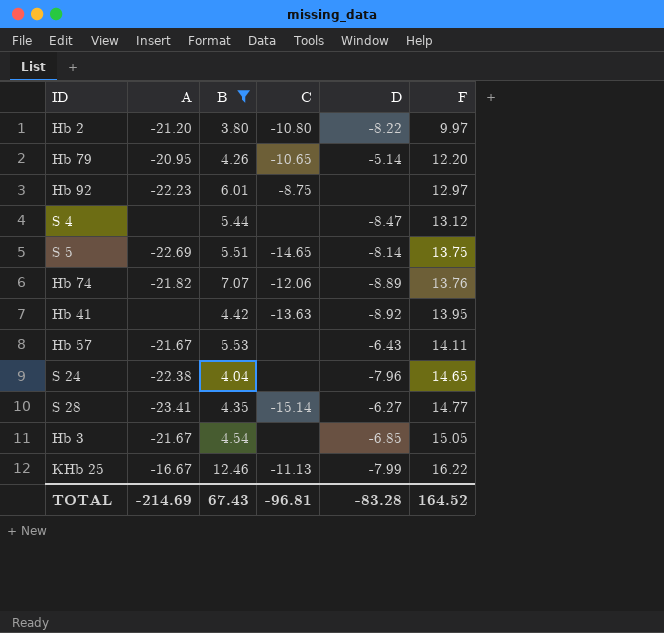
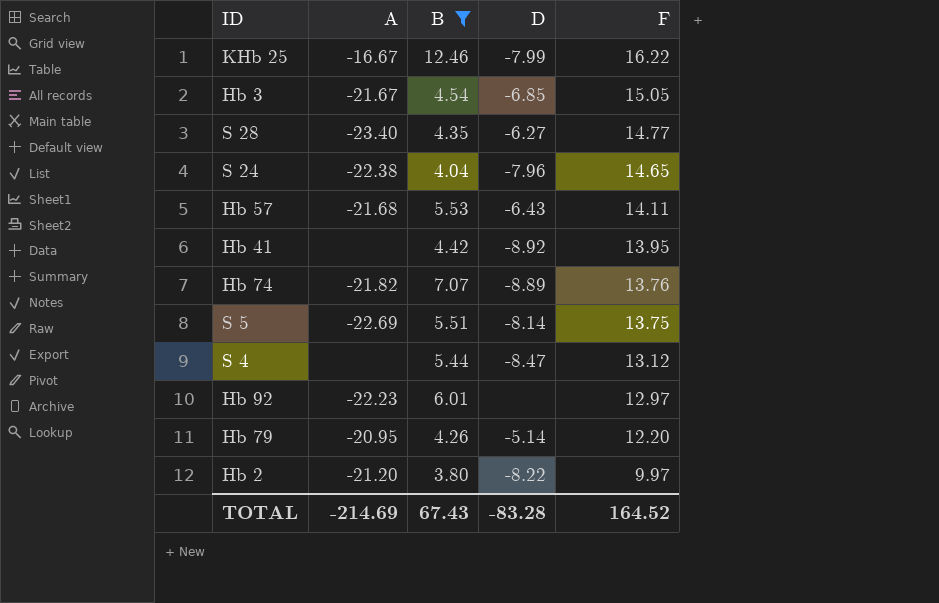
row order: F ascending -> F descending
column C | position: 4 -> none
S 28 | A: -23.41 -> -23.40
Hb 57 | A: -21.67 -> -21.68

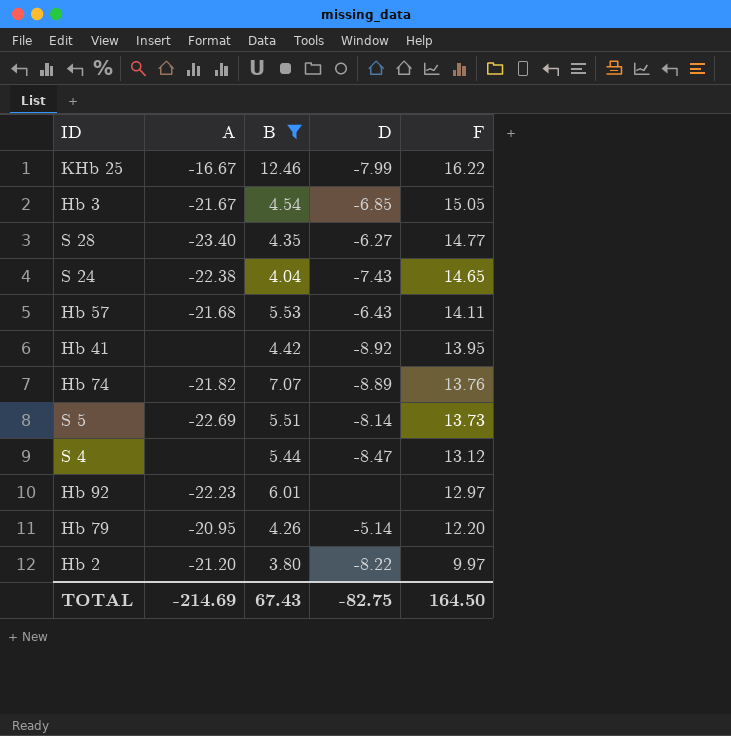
S 24 | D: -7.96 -> -7.43
S 5 | F: 13.75 -> 13.73
TOTAL | D: -83.28 -> -82.75
TOTAL | F: 164.52 -> 164.50

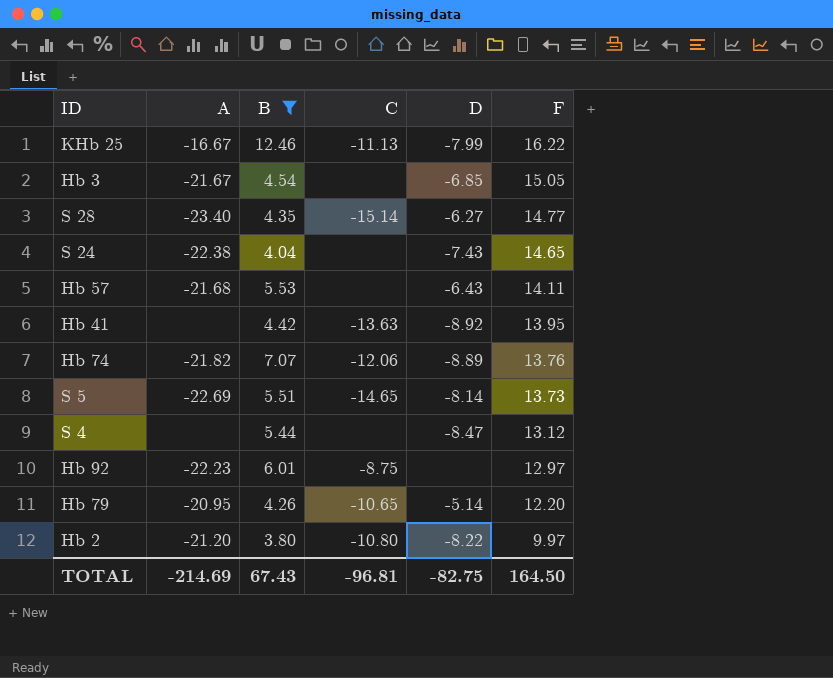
column C | position: none -> 4

